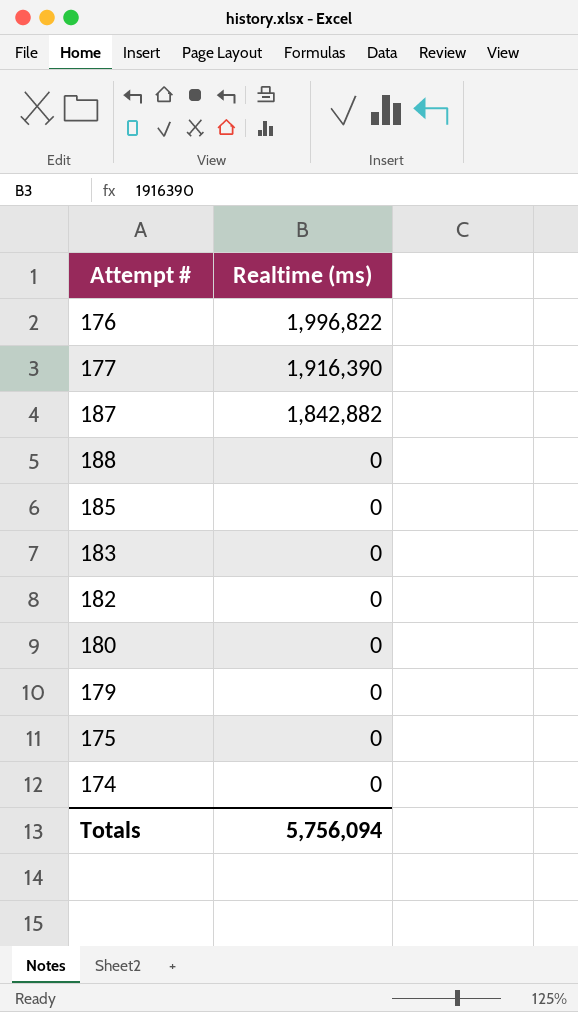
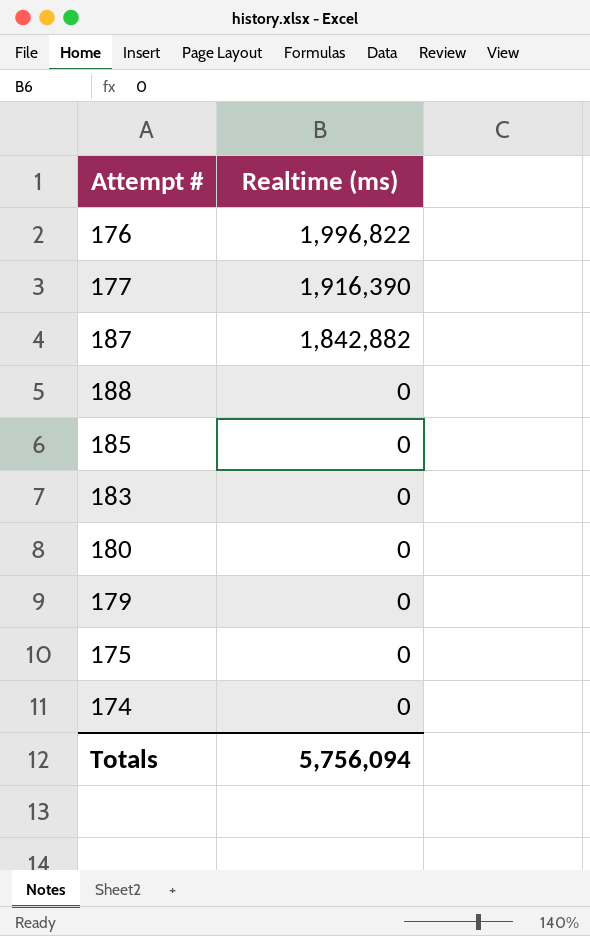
row 182: 0 -> none

